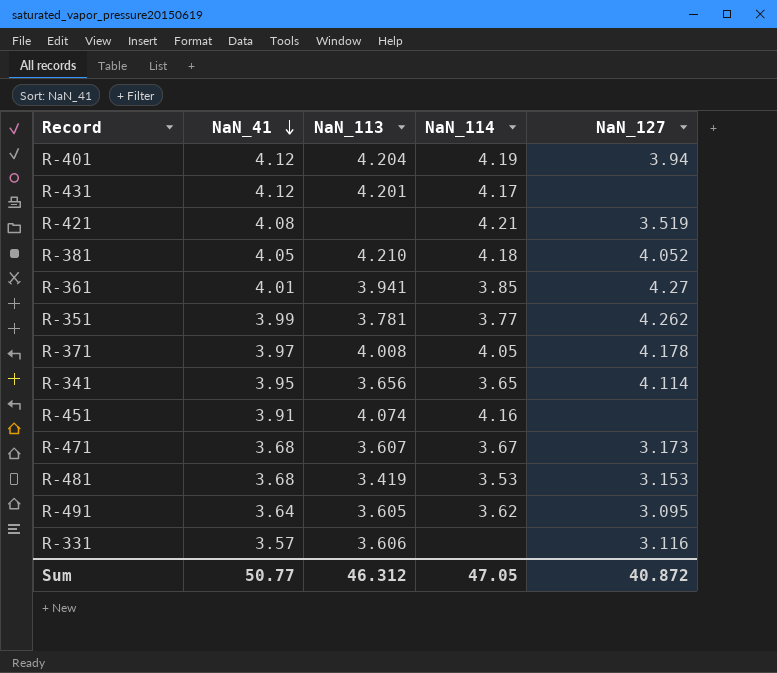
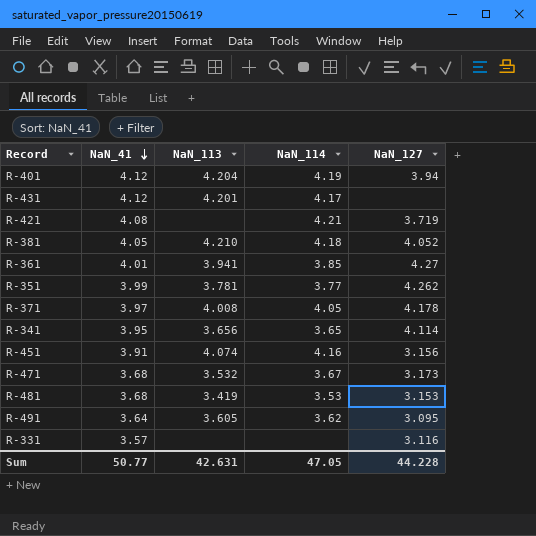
R-421 | NaN_127: 3.519 -> 3.719
R-451 | NaN_127: none -> 3.156
R-471 | NaN_113: 3.607 -> 3.532
R-331 | NaN_113: 3.606 -> none
Sum | NaN_113: 46.312 -> 42.631
Sum | NaN_127: 40.872 -> 44.228

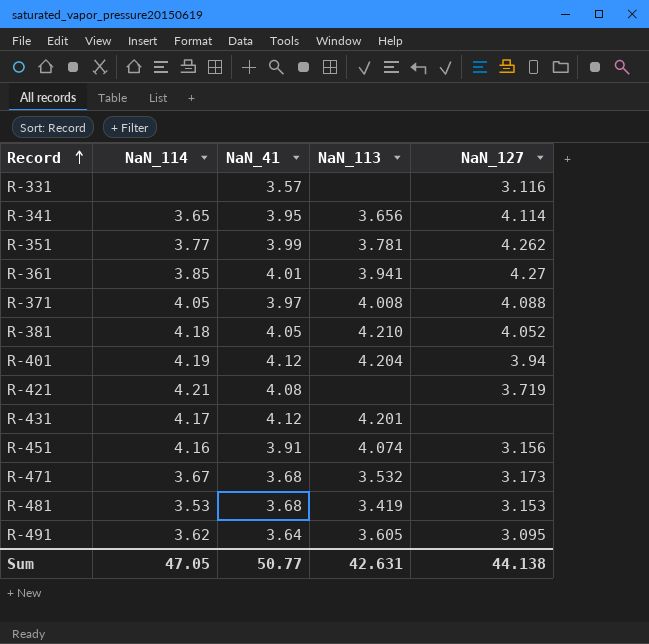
row order: NaN_41 descending -> Record ascending
column NaN_114 | position: 4 -> 2
R-371 | NaN_127: 4.178 -> 4.088
Sum | NaN_127: 44.228 -> 44.138

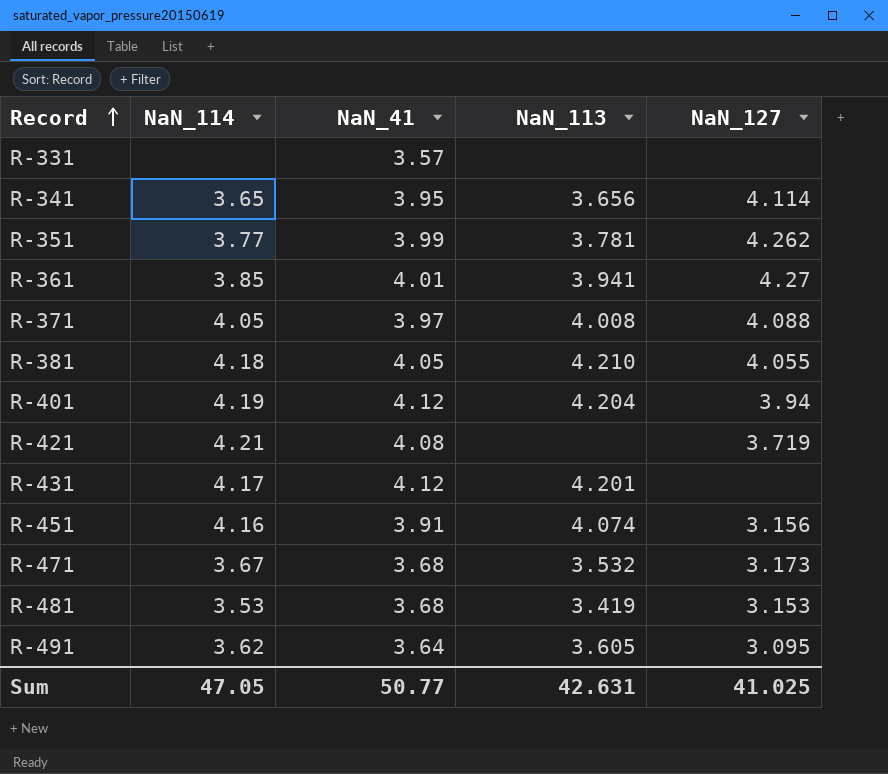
R-331 | NaN_127: 3.116 -> none
R-381 | NaN_127: 4.052 -> 4.055
Sum | NaN_127: 44.138 -> 41.025

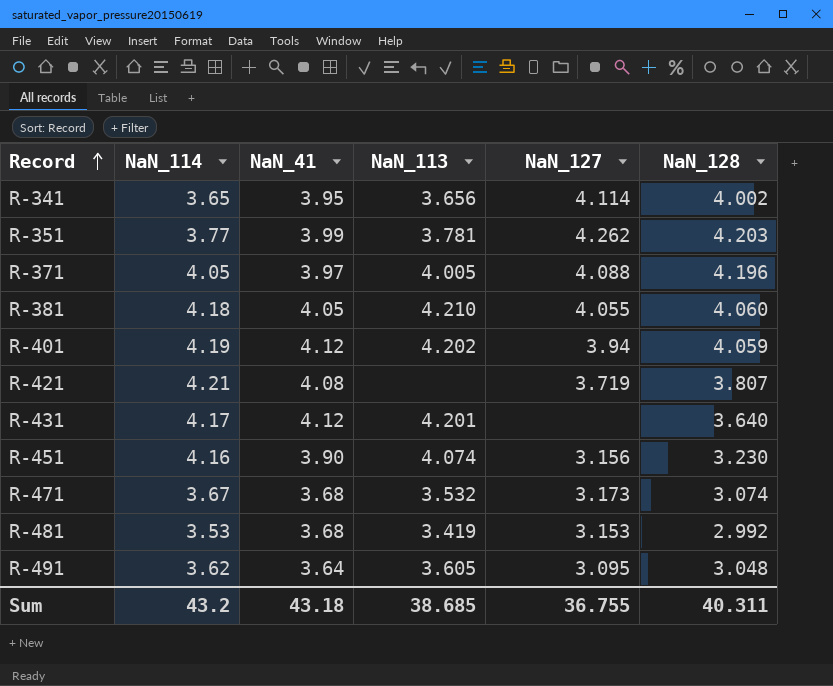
column NaN_128 | position: none -> 6
row R-331: none | 3.57 | none | none -> none
row R-361: 3.85 | 4.01 | 3.941 | 4.27 -> none
R-371 | NaN_113: 4.008 -> 4.005
R-401 | NaN_113: 4.204 -> 4.202
R-451 | NaN_41: 3.91 -> 3.90
Sum | NaN_114: 47.05 -> 43.2
Sum | NaN_41: 50.77 -> 43.18
Sum | NaN_113: 42.631 -> 38.685
Sum | NaN_127: 41.025 -> 36.755

